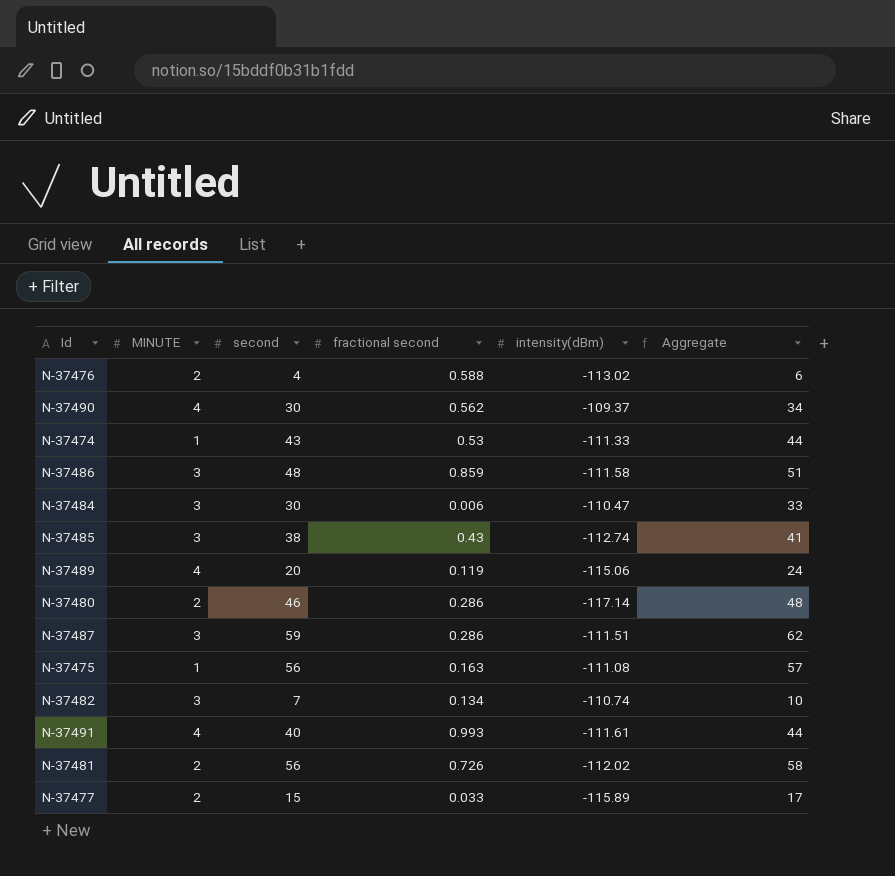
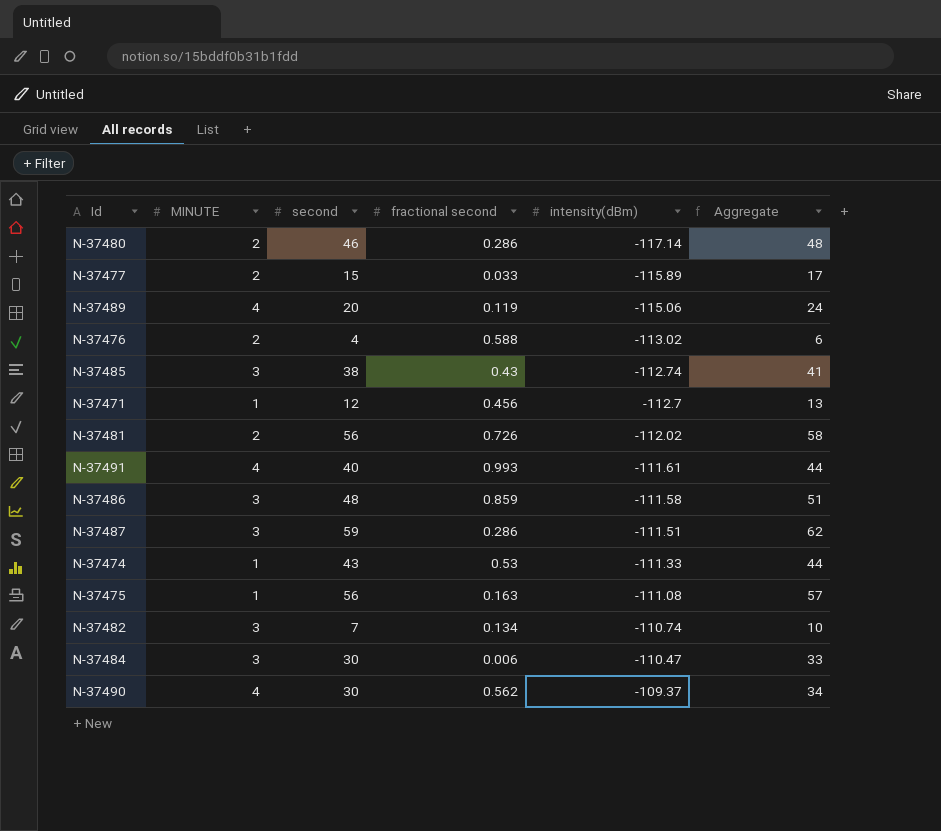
row order: none -> intensity(dBm) ascending
row N-37471: none -> 1 | 12 | 0.456 | -112.7 | 13

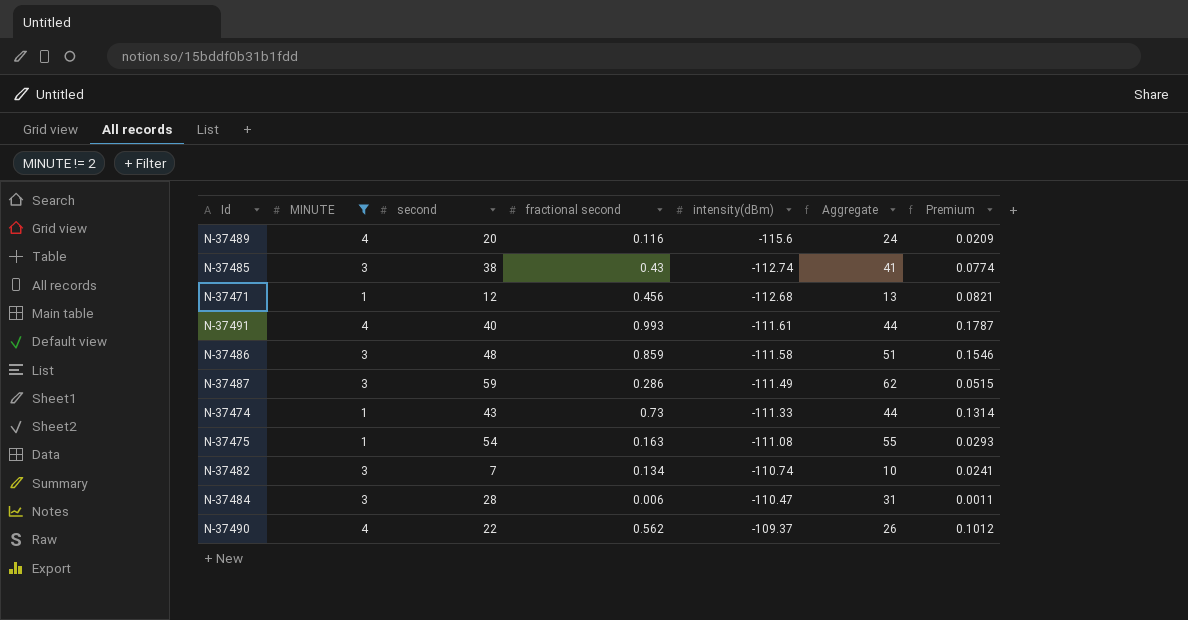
filter: none -> MINUTE != 2
column Premium | formula: none -> [fractional second] * 0.18
N-37489 | fractional second: 0.119 -> 0.116
N-37489 | intensity(dBm): -115.06 -> -115.6
N-37471 | intensity(dBm): -112.7 -> -112.68
N-37487 | intensity(dBm): -111.51 -> -111.49
N-37474 | fractional second: 0.53 -> 0.73
N-37475 | second: 56 -> 54
N-37475 | Aggregate: 57 -> 55
N-37484 | second: 30 -> 28
N-37484 | Aggregate: 33 -> 31
N-37490 | second: 30 -> 22
N-37490 | Aggregate: 34 -> 26

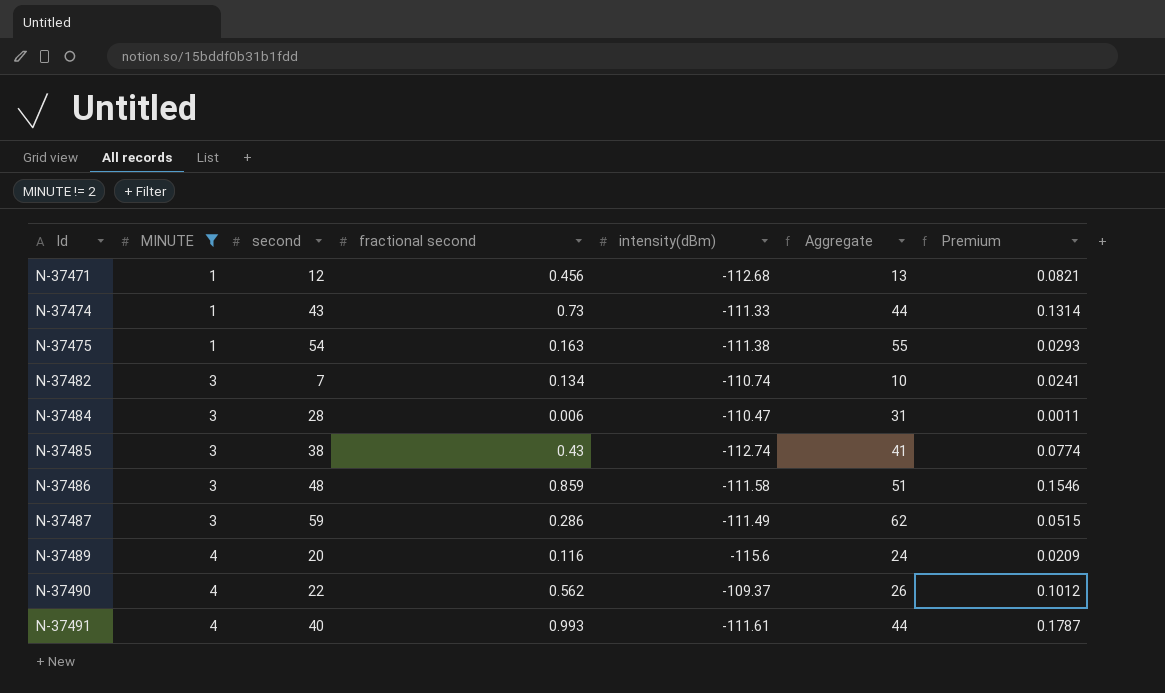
row order: intensity(dBm) ascending -> Id ascending
N-37475 | intensity(dBm): -111.08 -> -111.38

